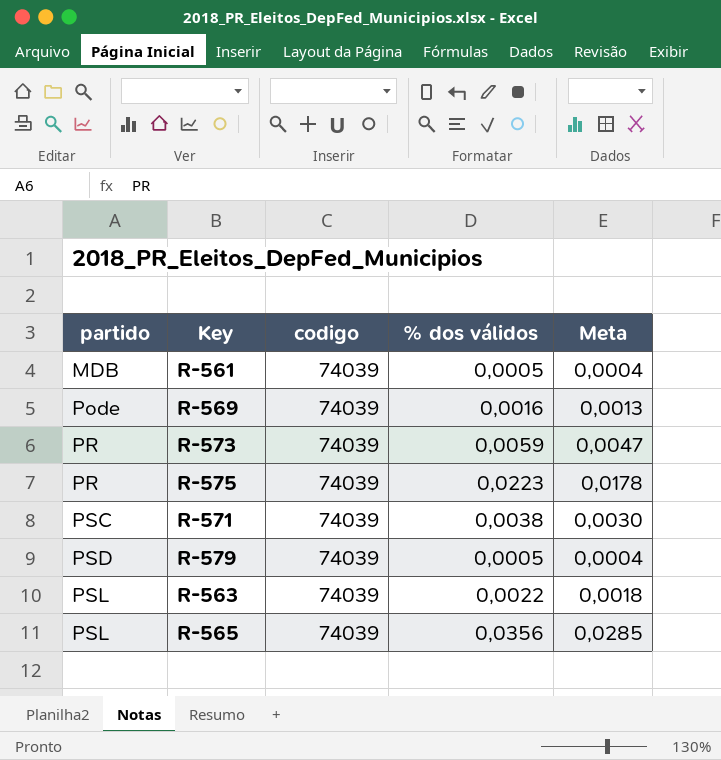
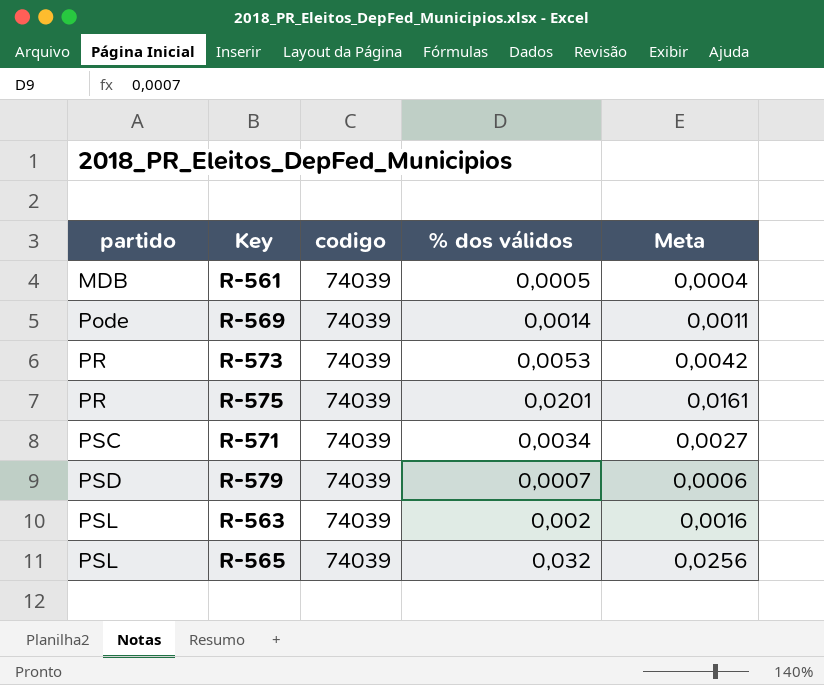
R-569 | % dos válidos: 0,0016 -> 0,0014
R-569 | Meta: 0,0013 -> 0,0011
R-573 | % dos válidos: 0,0059 -> 0,0053
R-573 | Meta: 0,0047 -> 0,0042
R-575 | % dos válidos: 0,0223 -> 0,0201
R-575 | Meta: 0,0178 -> 0,0161
R-571 | % dos válidos: 0,0038 -> 0,0034
R-571 | Meta: 0,0030 -> 0,0027
R-579 | % dos válidos: 0,0005 -> 0,0007
R-579 | Meta: 0,0004 -> 0,0006
R-563 | % dos válidos: 0,0022 -> 0,002
R-563 | Meta: 0,0018 -> 0,0016
R-565 | % dos válidos: 0,0356 -> 0,032
R-565 | Meta: 0,0285 -> 0,0256

